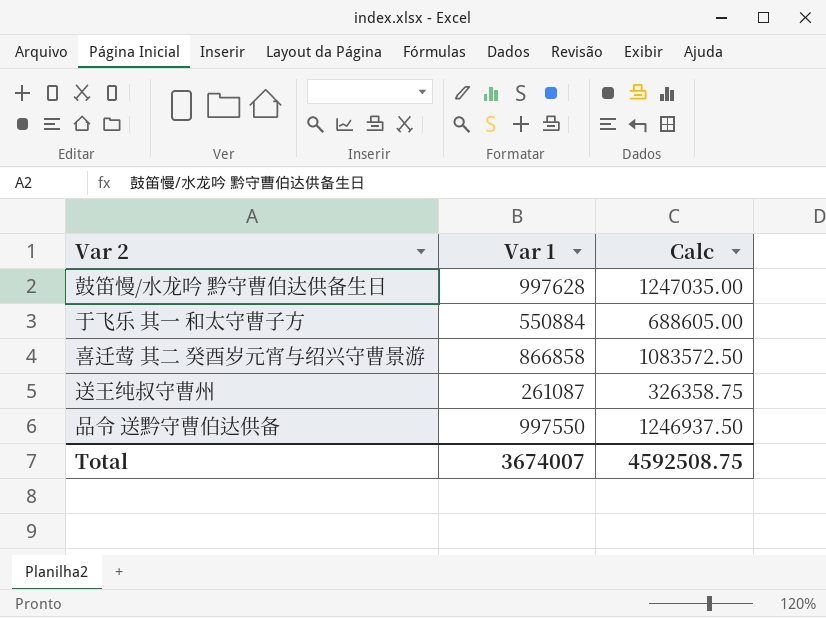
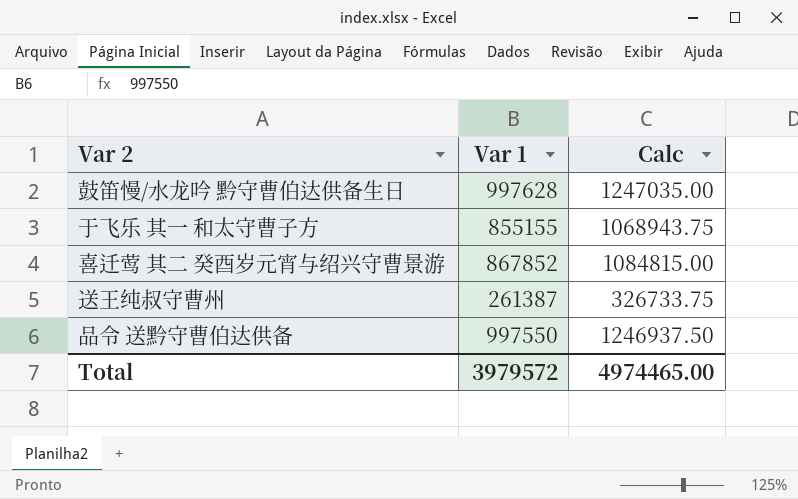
于飞乐 其一 和太守曹子方 | Var 1: 550884 -> 855155
于飞乐 其一 和太守曹子方 | Calc: 688605.00 -> 1068943.75
喜迁莺 其二 癸酉岁元宵与绍兴守曹景游 | Var 1: 866858 -> 867852
喜迁莺 其二 癸酉岁元宵与绍兴守曹景游 | Calc: 1083572.50 -> 1084815.00
送王纯叔守曹州 | Var 1: 261087 -> 261387
送王纯叔守曹州 | Calc: 326358.75 -> 326733.75
Total | Var 1: 3674007 -> 3979572
Total | Calc: 4592508.75 -> 4974465.00

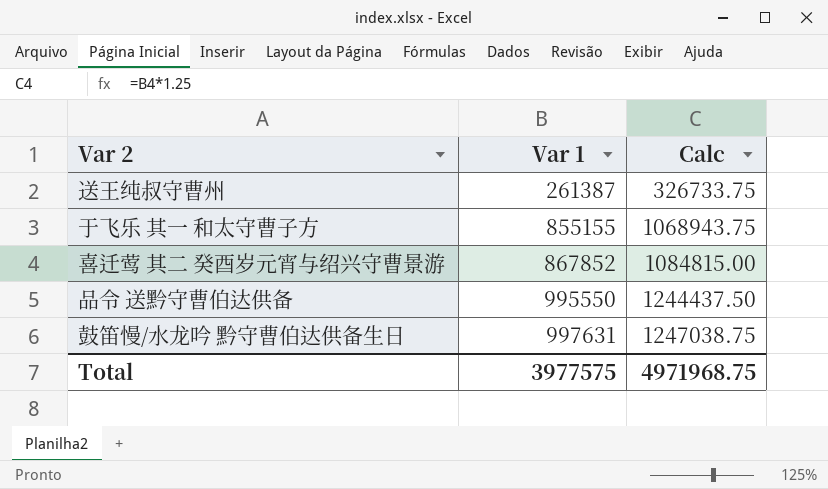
row order: none -> Var 1 ascending
品令 送黔守曹伯达供备 | Var 1: 997550 -> 995550
品令 送黔守曹伯达供备 | Calc: 1246937.50 -> 1244437.50
鼓笛慢/水龙吟 黔守曹伯达供备生日 | Var 1: 997628 -> 997631
鼓笛慢/水龙吟 黔守曹伯达供备生日 | Calc: 1247035.00 -> 1247038.75
Total | Var 1: 3979572 -> 3977575
Total | Calc: 4974465.00 -> 4971968.75

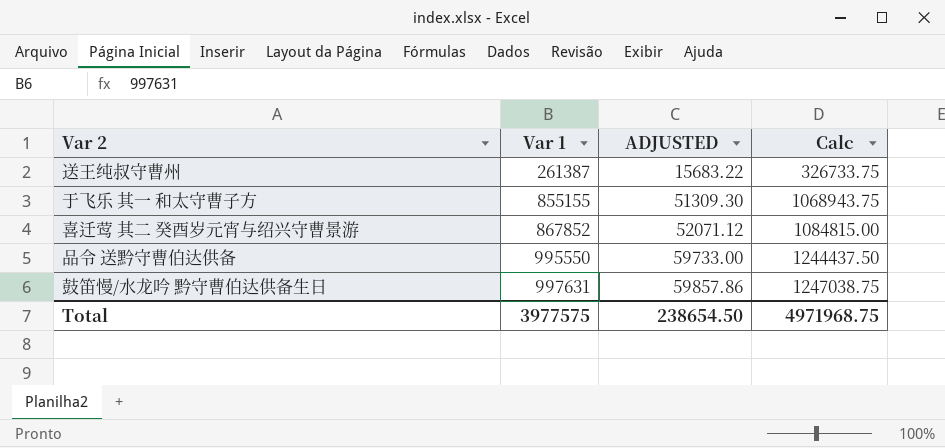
column ADJUSTED | formula: none -> [Var 1] * 0.06

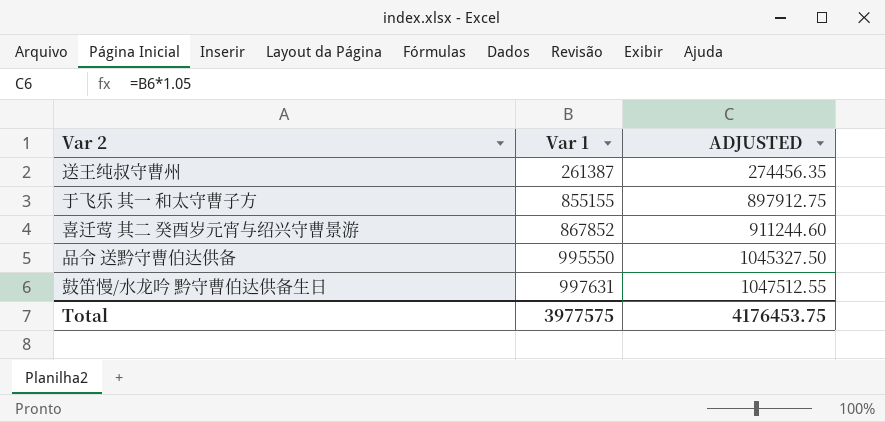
column Calc | formula: [Var 1] * 1.25 -> none
column ADJUSTED | formula: [Var 1] * 0.06 -> [Var 1] * 1.05
Total | ADJUSTED: 238654.50 -> 4176453.75

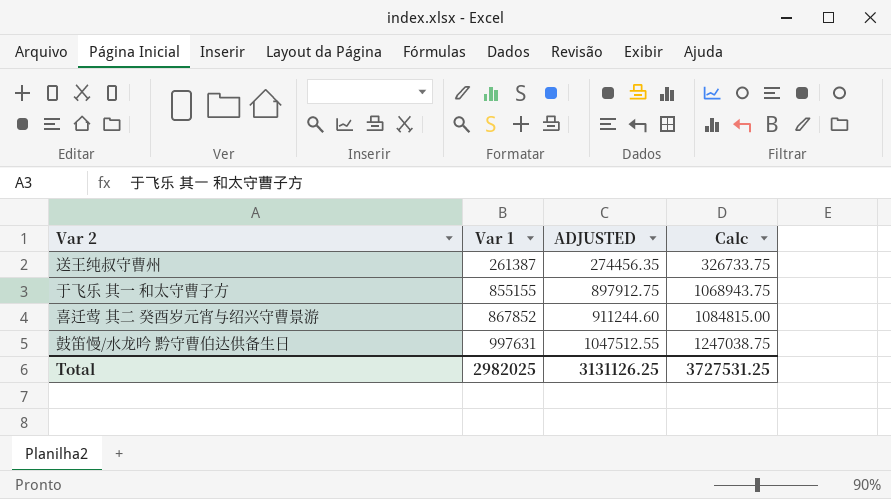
column Calc | formula: none -> [Var 1] * 1.25
row 品令 送黔守曹伯达供备: 995550 | 1045327.50 -> none
Total | Var 1: 3977575 -> 2982025
Total | ADJUSTED: 4176453.75 -> 3131126.25

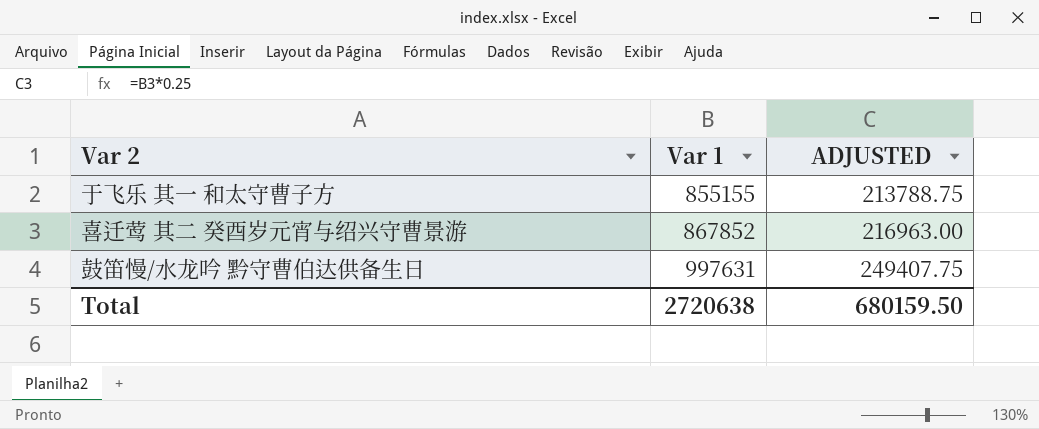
column Calc | formula: [Var 1] * 1.25 -> none
column ADJUSTED | formula: [Var 1] * 1.05 -> [Var 1] * 0.25
row 送王纯叔守曹州: 261387 | 274456.35 | 326733.75 -> none
Total | Var 1: 2982025 -> 2720638
Total | ADJUSTED: 3131126.25 -> 680159.50

